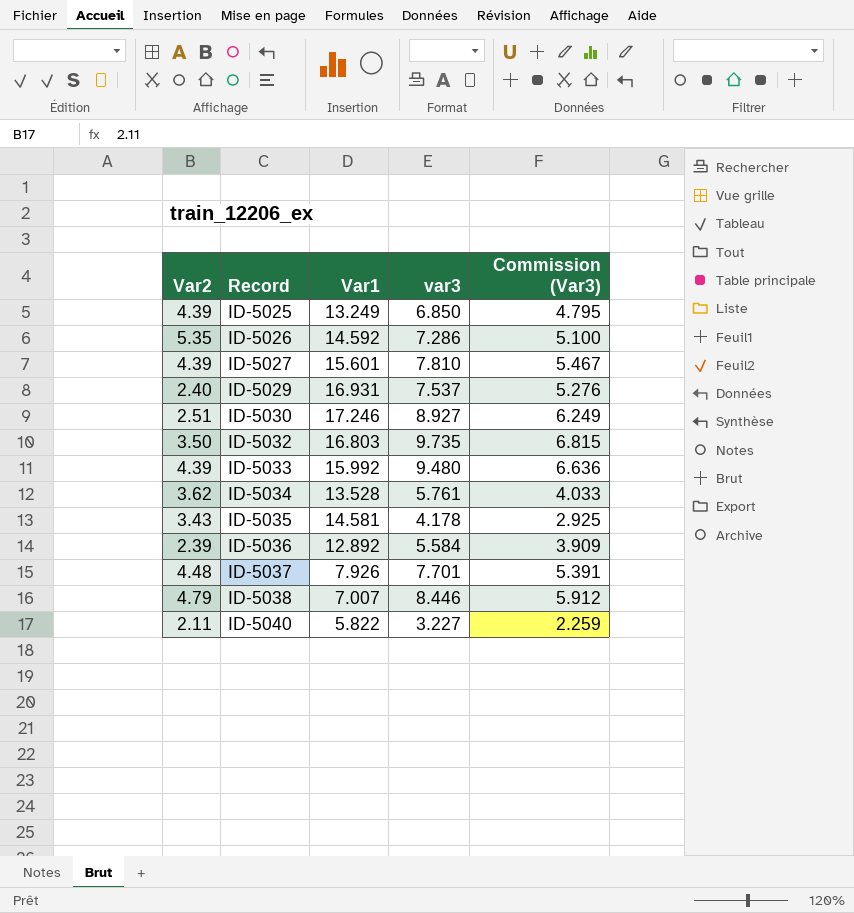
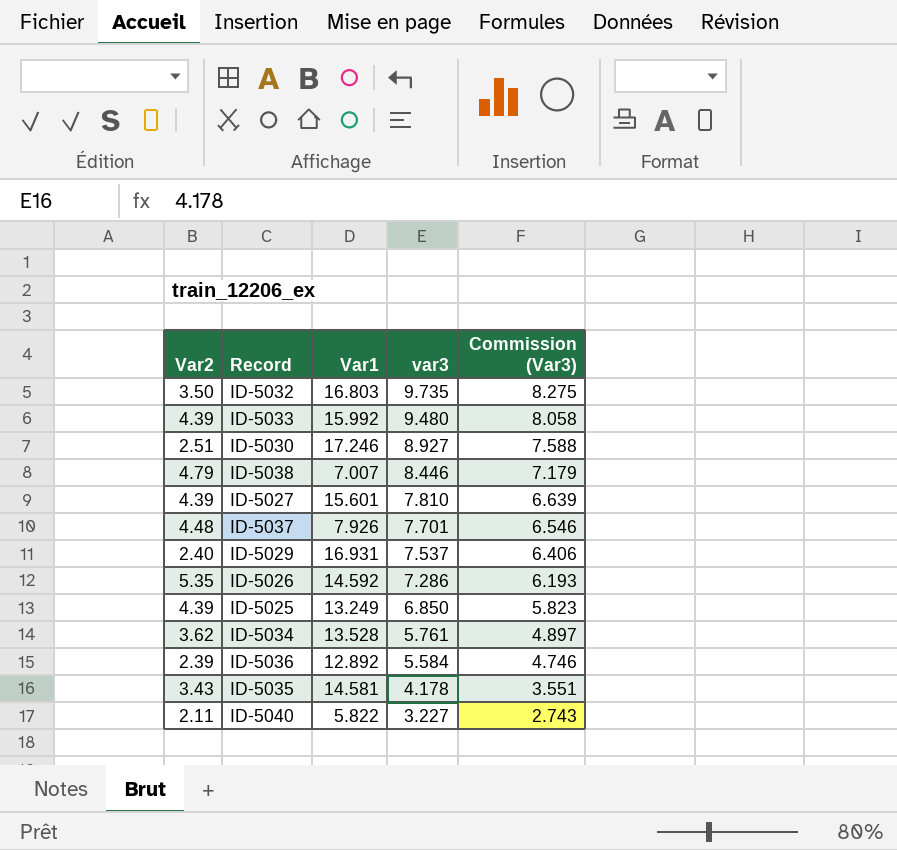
row order: Record ascending -> var3 descending
column Commission (Var3) | formula: [var3] * 0.7 -> [var3] * 0.85

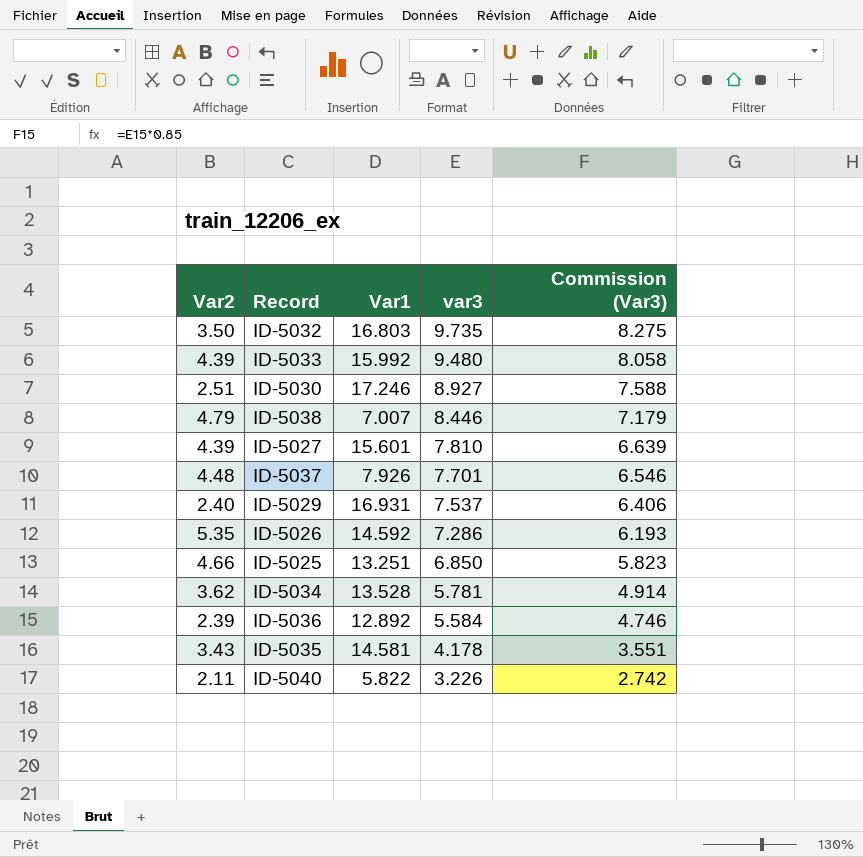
ID-5025 | Var2: 4.39 -> 4.66
ID-5025 | Var1: 13.249 -> 13.251
ID-5034 | var3: 5.761 -> 5.781
ID-5034 | Commission (Var3): 4.897 -> 4.914
ID-5040 | var3: 3.227 -> 3.226
ID-5040 | Commission (Var3): 2.743 -> 2.742

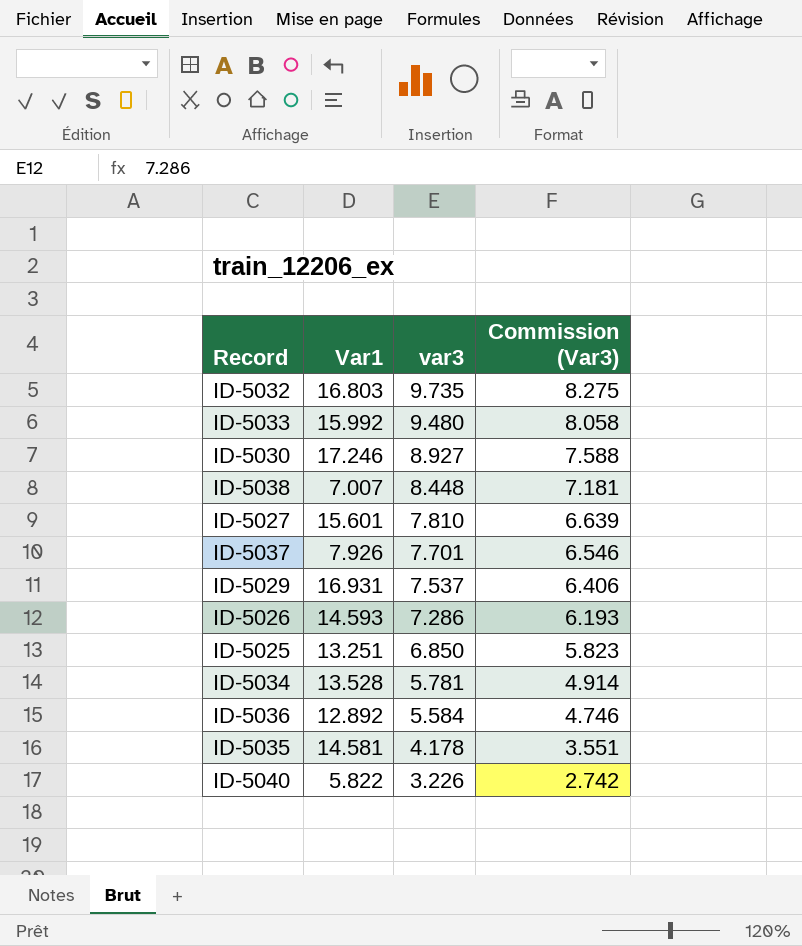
column Var2 | position: 1 -> none
ID-5038 | var3: 8.446 -> 8.448
ID-5038 | Commission (Var3): 7.179 -> 7.181
ID-5026 | Var1: 14.592 -> 14.593

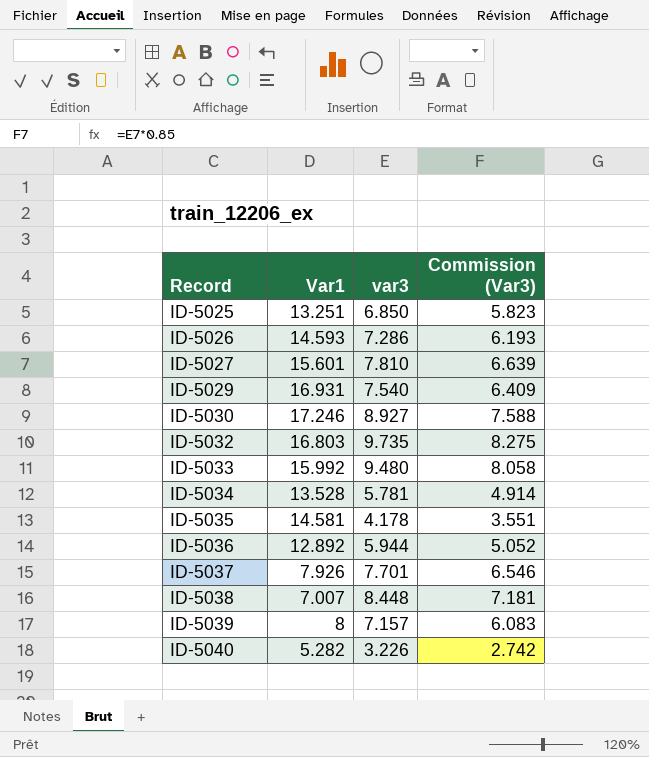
row order: var3 descending -> Record ascending
ID-5029 | var3: 7.537 -> 7.540
ID-5029 | Commission (Var3): 6.406 -> 6.409
ID-5036 | var3: 5.584 -> 5.944
ID-5036 | Commission (Var3): 4.746 -> 5.052
row ID-5039: none -> 8 | 7.157 | 6.083
ID-5040 | Var1: 5.822 -> 5.282

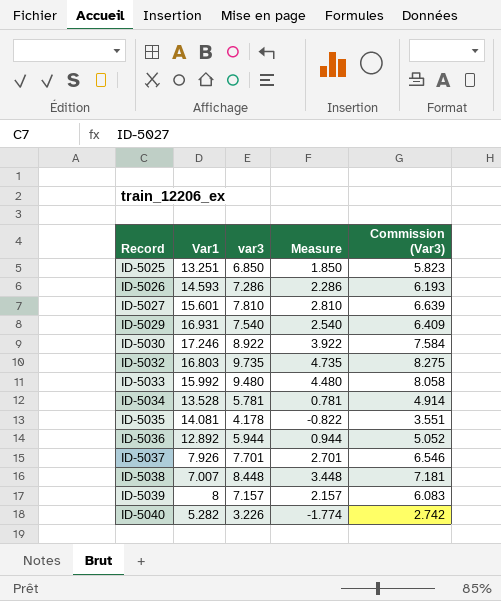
column Measure | formula: none -> [var3] - 5
ID-5030 | var3: 8.927 -> 8.922
ID-5030 | Commission (Var3): 7.588 -> 7.584
ID-5035 | Var1: 14.581 -> 14.081

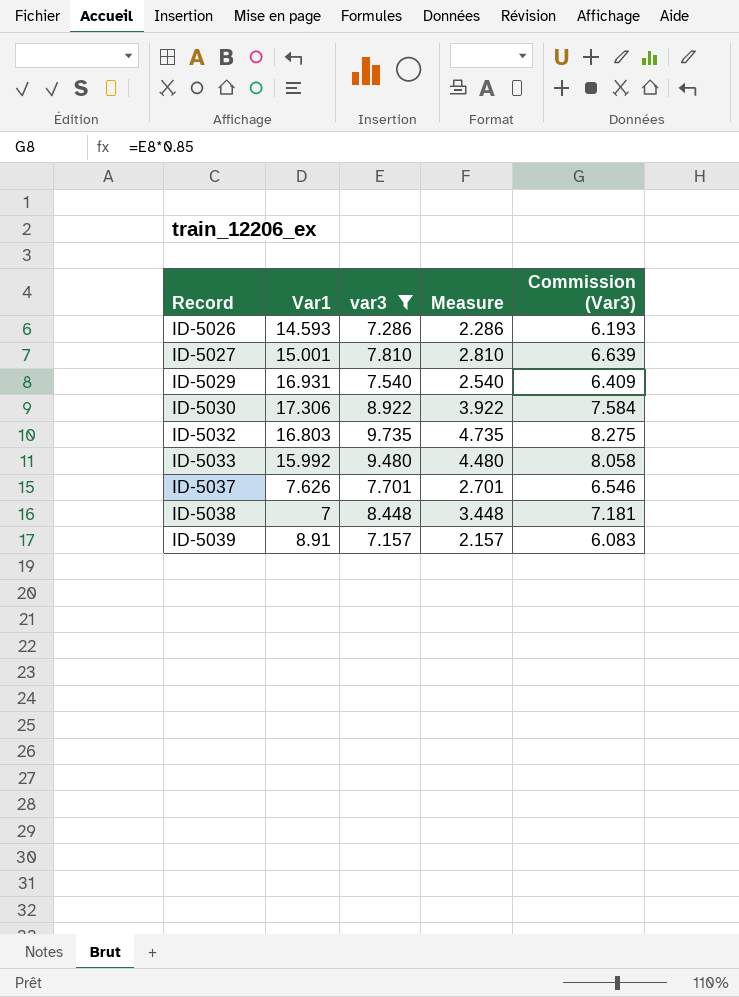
filter: none -> var3 >= 7.157
ID-5027 | Var1: 15.601 -> 15.001
ID-5030 | Var1: 17.246 -> 17.306
ID-5037 | Var1: 7.926 -> 7.626
ID-5038 | Var1: 7.007 -> 7
ID-5039 | Var1: 8 -> 8.91

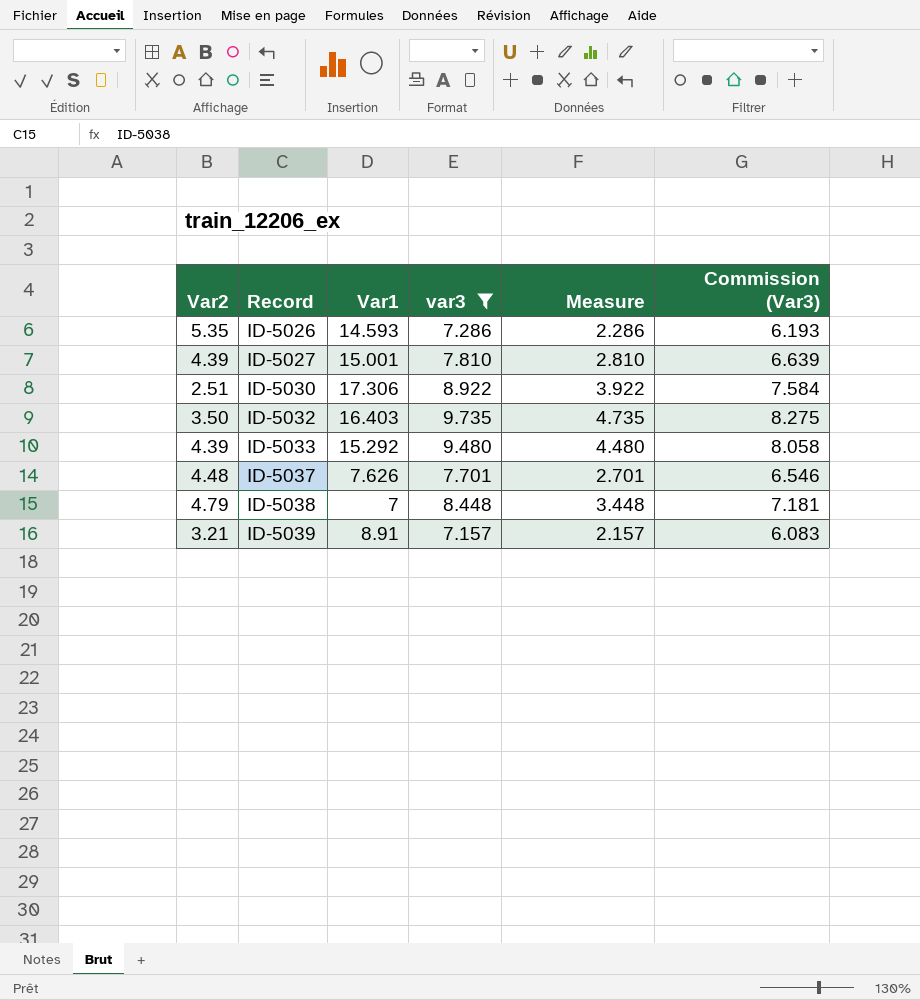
column Var2 | position: none -> 1
row ID-5029: 16.931 | 7.540 | 2.540 | 6.409 -> none
ID-5032 | Var1: 16.803 -> 16.403
ID-5033 | Var1: 15.992 -> 15.292

